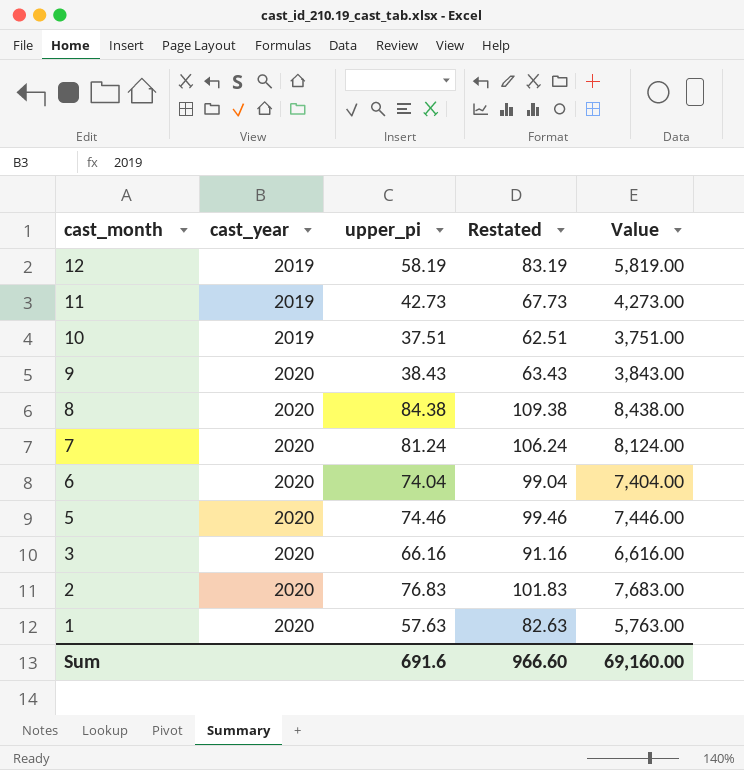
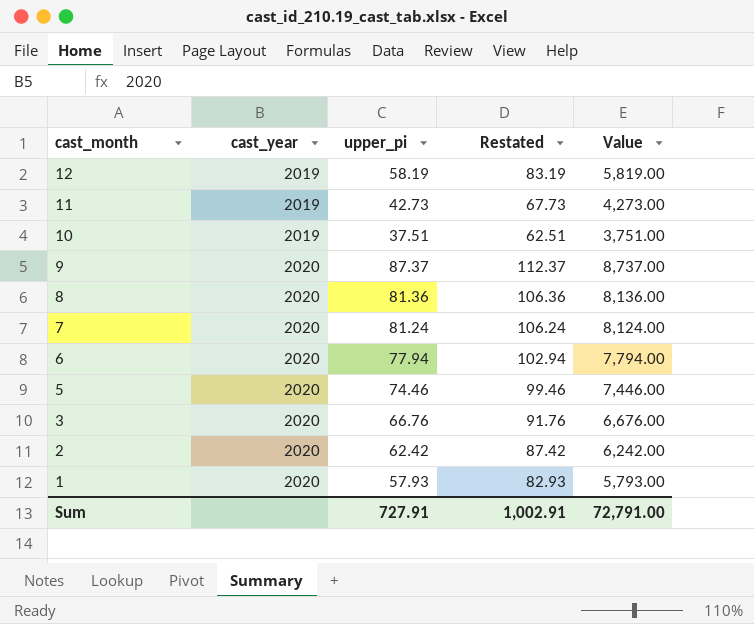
9 | upper_pi: 38.43 -> 87.37
9 | Restated: 63.43 -> 112.37
9 | Value: 3,843.00 -> 8,737.00
8 | upper_pi: 84.38 -> 81.36
8 | Restated: 109.38 -> 106.36
8 | Value: 8,438.00 -> 8,136.00
6 | upper_pi: 74.04 -> 77.94
6 | Restated: 99.04 -> 102.94
6 | Value: 7,404.00 -> 7,794.00
3 | upper_pi: 66.16 -> 66.76
3 | Restated: 91.16 -> 91.76
3 | Value: 6,616.00 -> 6,676.00
2 | upper_pi: 76.83 -> 62.42
2 | Restated: 101.83 -> 87.42
2 | Value: 7,683.00 -> 6,242.00
1 | upper_pi: 57.63 -> 57.93
1 | Restated: 82.63 -> 82.93
1 | Value: 5,763.00 -> 5,793.00
Sum | upper_pi: 691.6 -> 727.91
Sum | Restated: 966.60 -> 1,002.91
Sum | Value: 69,160.00 -> 72,791.00

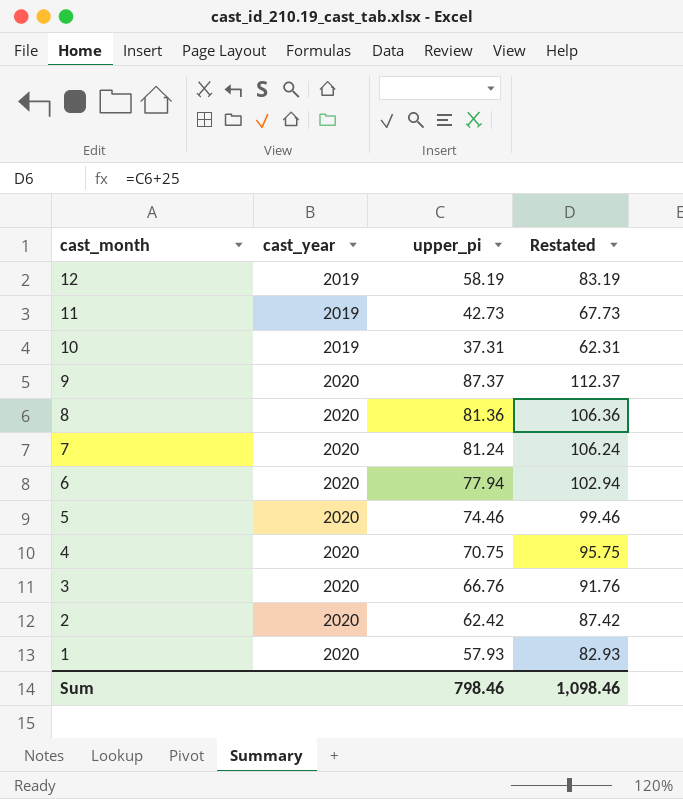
column Value | formula: [upper_pi] * 100 -> none
10 | upper_pi: 37.51 -> 37.31
10 | Restated: 62.51 -> 62.31
row 4: none -> 2020 | 70.75 | 95.75
Sum | upper_pi: 727.91 -> 798.46
Sum | Restated: 1,002.91 -> 1,098.46

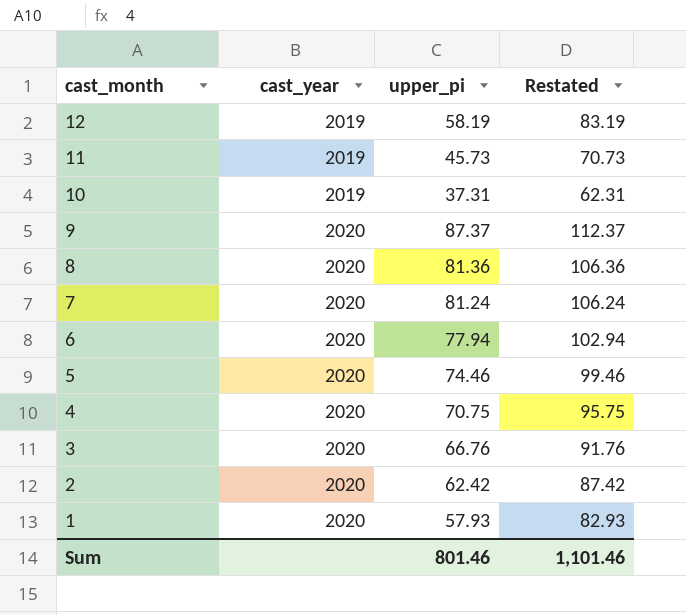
11 | upper_pi: 42.73 -> 45.73
11 | Restated: 67.73 -> 70.73
Sum | upper_pi: 798.46 -> 801.46
Sum | Restated: 1,098.46 -> 1,101.46

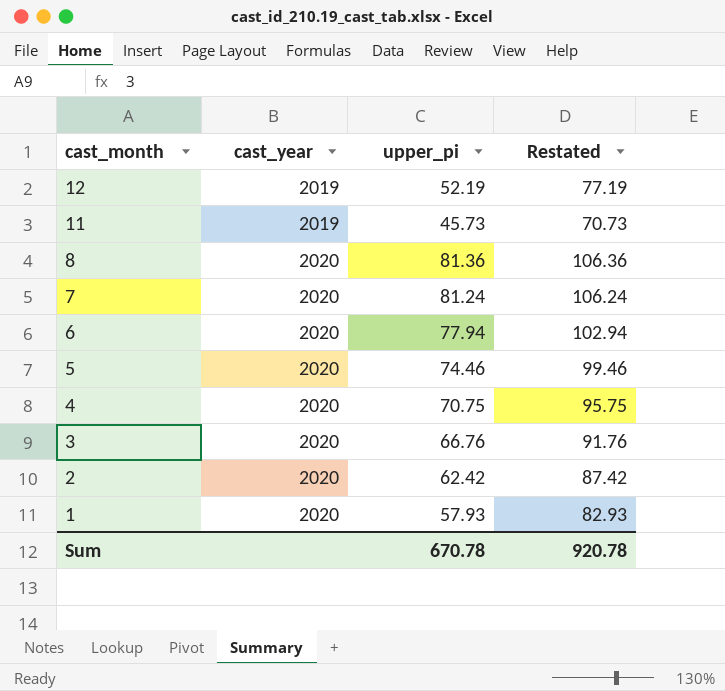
row 10: 2019 | 37.31 | 62.31 -> none
row 9: 2020 | 87.37 | 112.37 -> none
12 | upper_pi: 58.19 -> 52.19
12 | Restated: 83.19 -> 77.19
Sum | upper_pi: 801.46 -> 670.78
Sum | Restated: 1,101.46 -> 920.78

